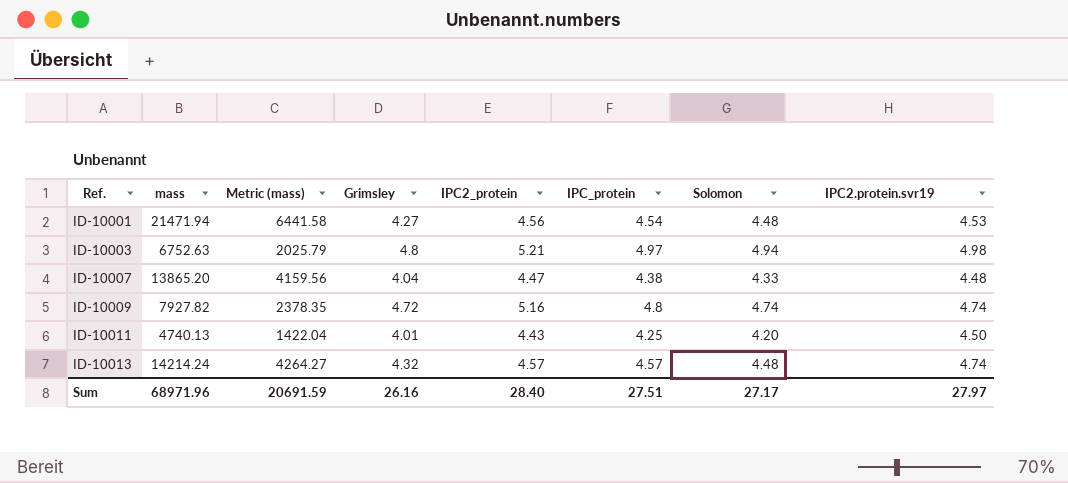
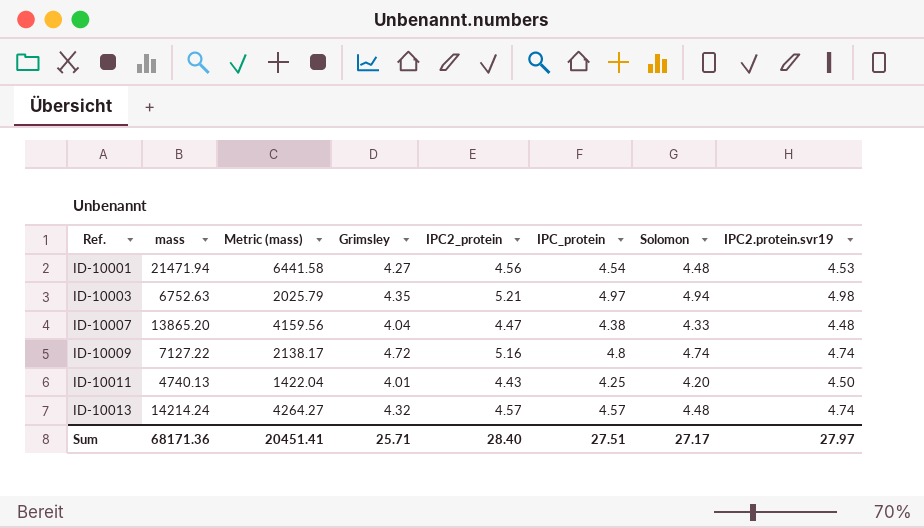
ID-10003 | Grimsley: 4.8 -> 4.35
ID-10009 | mass: 7927.82 -> 7127.22
ID-10009 | Metric (mass): 2378.35 -> 2138.17
Sum | mass: 68971.96 -> 68171.36
Sum | Metric (mass): 20691.59 -> 20451.41
Sum | Grimsley: 26.16 -> 25.71

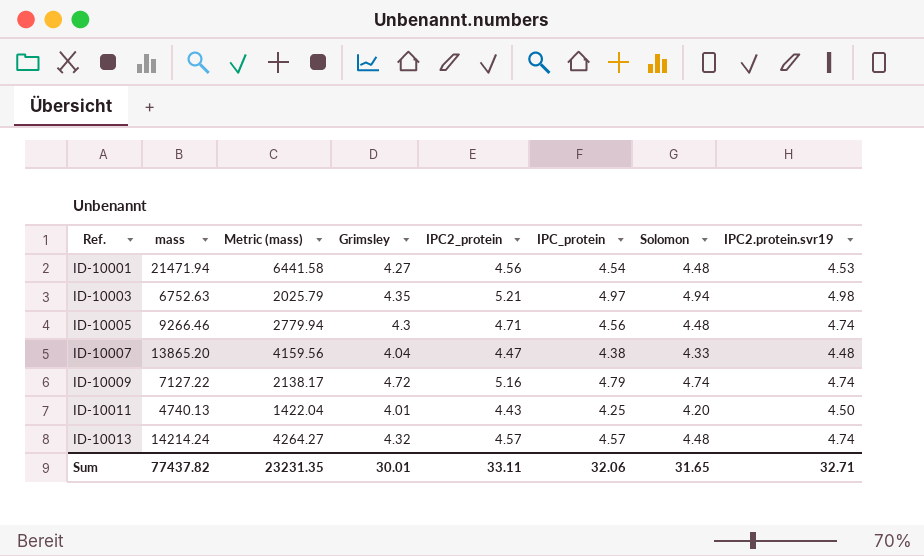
row ID-10005: none -> 9266.46 | 2779.94 | 4.3 | 4.71 | 4.56 | 4.48 | 4.74
ID-10009 | IPC_protein: 4.8 -> 4.79
Sum | mass: 68171.36 -> 77437.82
Sum | Metric (mass): 20451.41 -> 23231.35
Sum | Grimsley: 25.71 -> 30.01
Sum | IPC2_protein: 28.40 -> 33.11
Sum | IPC_protein: 27.51 -> 32.06
Sum | Solomon: 27.17 -> 31.65
Sum | IPC2.protein.svr19: 27.97 -> 32.71

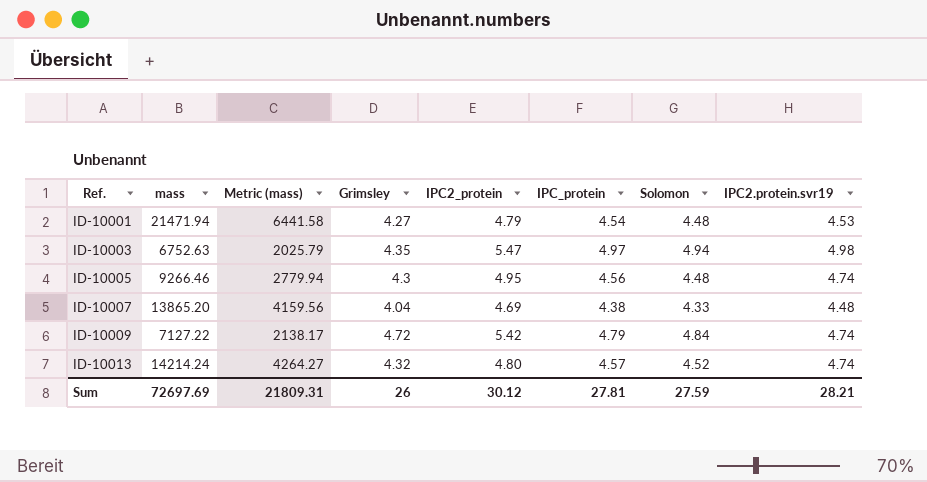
row ID-10011: 4740.13 | 1422.04 | 4.01 | 4.43 | 4.25 | 4.20 | 4.50 -> none
ID-10001 | IPC2_protein: 4.56 -> 4.79
ID-10003 | IPC2_protein: 5.21 -> 5.47
ID-10005 | IPC2_protein: 4.71 -> 4.95
ID-10007 | IPC2_protein: 4.47 -> 4.69
ID-10009 | IPC2_protein: 5.16 -> 5.42
ID-10009 | Solomon: 4.74 -> 4.84
ID-10013 | IPC2_protein: 4.57 -> 4.80
ID-10013 | Solomon: 4.48 -> 4.52
Sum | mass: 77437.82 -> 72697.69
Sum | Metric (mass): 23231.35 -> 21809.31
Sum | Grimsley: 30.01 -> 26
Sum | IPC2_protein: 33.11 -> 30.12
Sum | IPC_protein: 32.06 -> 27.81
Sum | Solomon: 31.65 -> 27.59
Sum | IPC2.protein.svr19: 32.71 -> 28.21

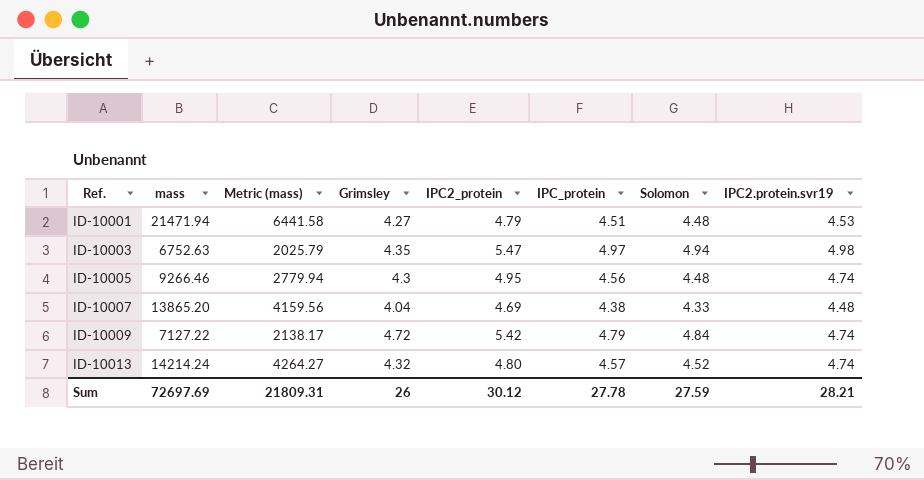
ID-10001 | IPC_protein: 4.54 -> 4.51
Sum | IPC_protein: 27.81 -> 27.78

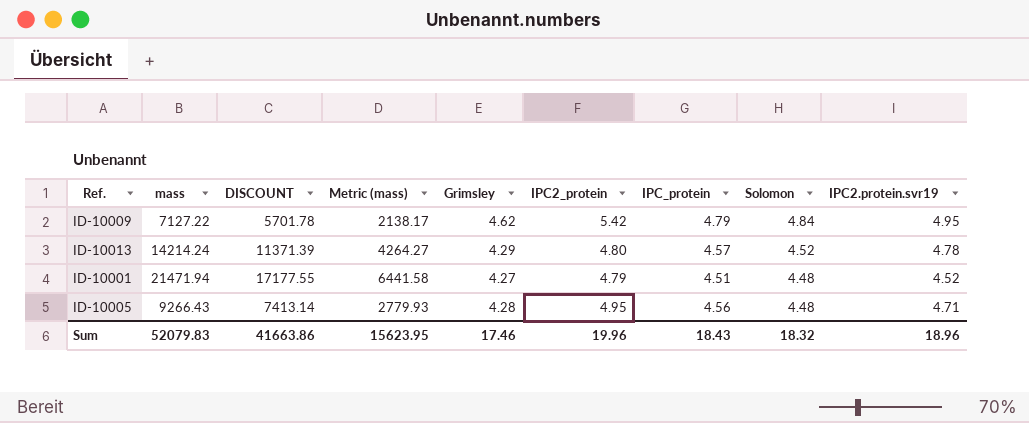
row order: Ref. ascending -> Solomon descending
column DISCOUNT | formula: none -> [mass] * 0.8
row ID-10003: 6752.63 | 2025.79 | 4.35 | 5.47 | 4.97 | 4.94 | 4.98 -> none
row ID-10007: 13865.20 | 4159.56 | 4.04 | 4.69 | 4.38 | 4.33 | 4.48 -> none
ID-10009 | Grimsley: 4.72 -> 4.62
ID-10009 | IPC2.protein.svr19: 4.74 -> 4.95
ID-10013 | Grimsley: 4.32 -> 4.29
ID-10013 | IPC2.protein.svr19: 4.74 -> 4.78
ID-10001 | IPC2.protein.svr19: 4.53 -> 4.52
ID-10005 | mass: 9266.46 -> 9266.43
ID-10005 | Metric (mass): 2779.94 -> 2779.93
ID-10005 | Grimsley: 4.3 -> 4.28
ID-10005 | IPC2.protein.svr19: 4.74 -> 4.71
Sum | mass: 72697.69 -> 52079.83
Sum | Metric (mass): 21809.31 -> 15623.95
Sum | Grimsley: 26 -> 17.46
Sum | IPC2_protein: 30.12 -> 19.96
Sum | IPC_protein: 27.78 -> 18.43
Sum | Solomon: 27.59 -> 18.32
Sum | IPC2.protein.svr19: 28.21 -> 18.96

